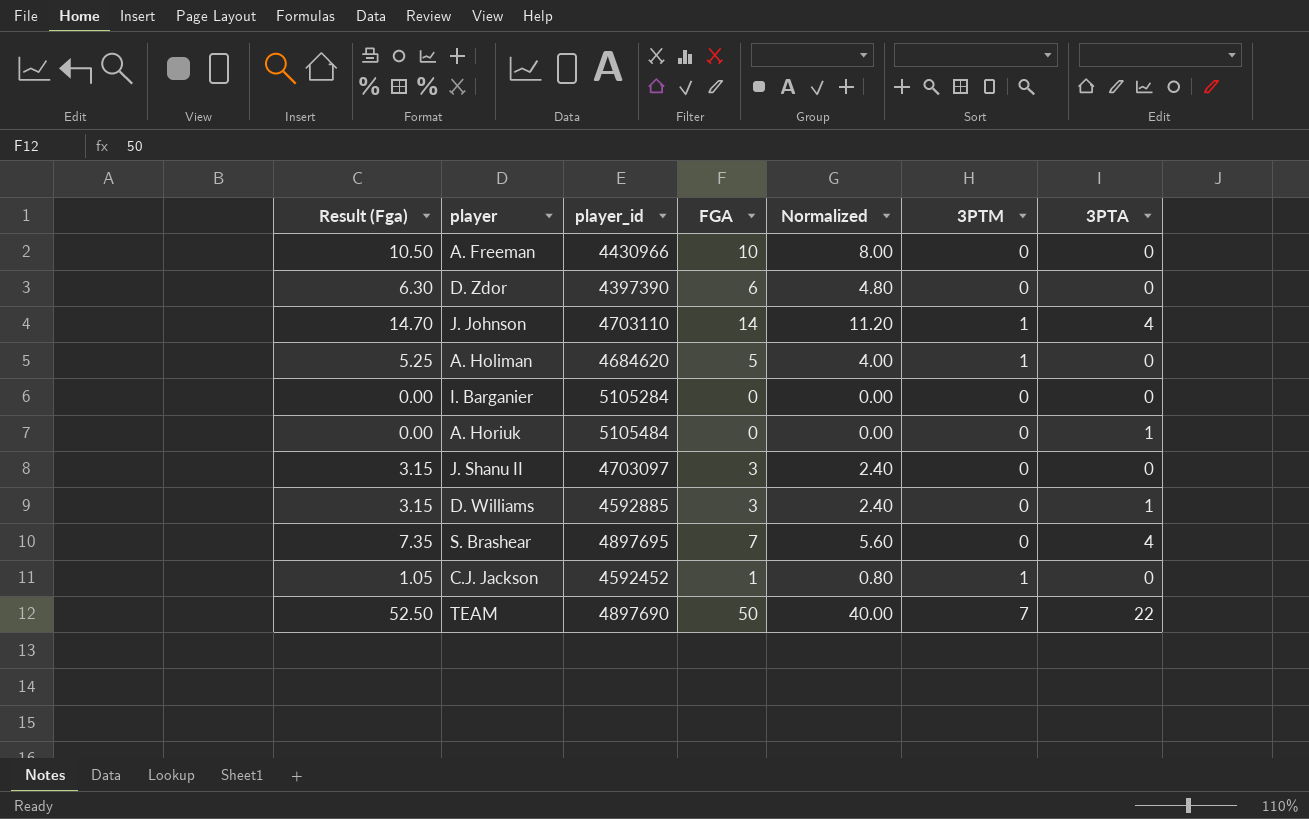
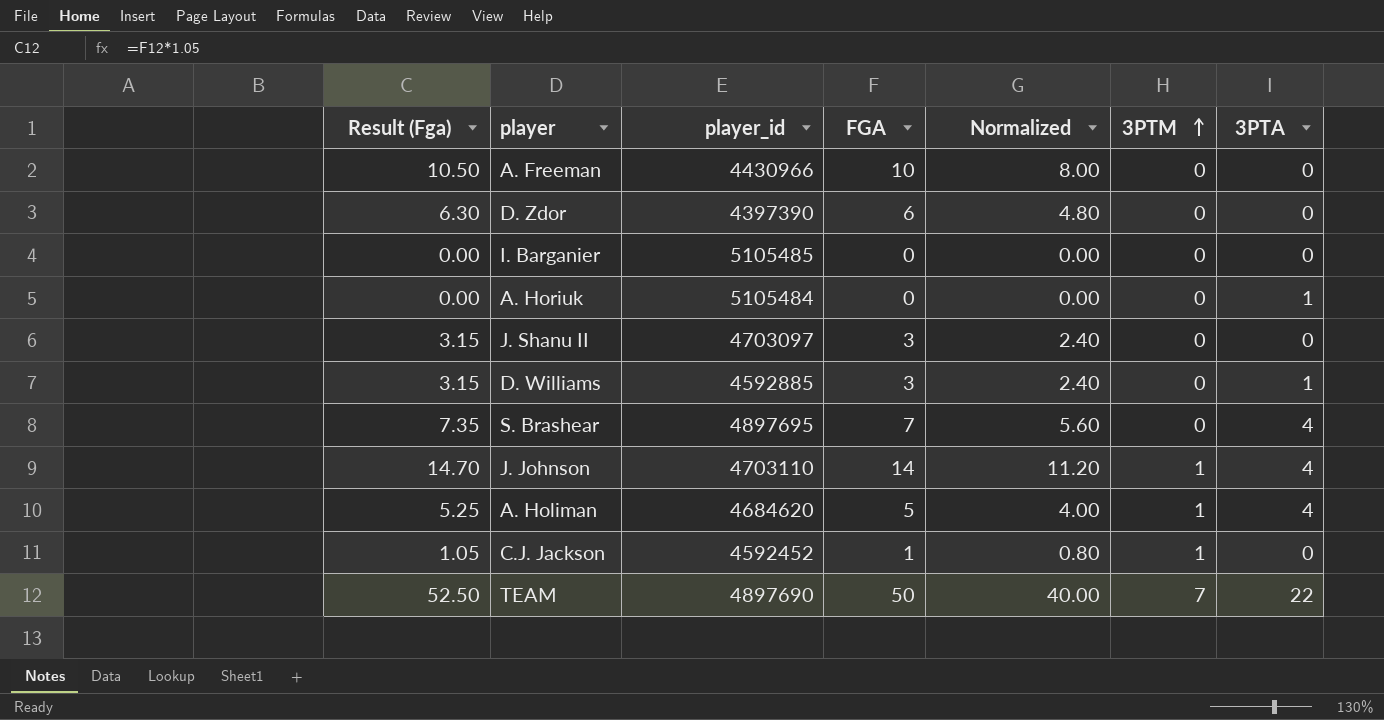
row order: none -> 3PTM ascending
I. Barganier | player_id: 5105284 -> 5105485
A. Holiman | 3PTA: 0 -> 4

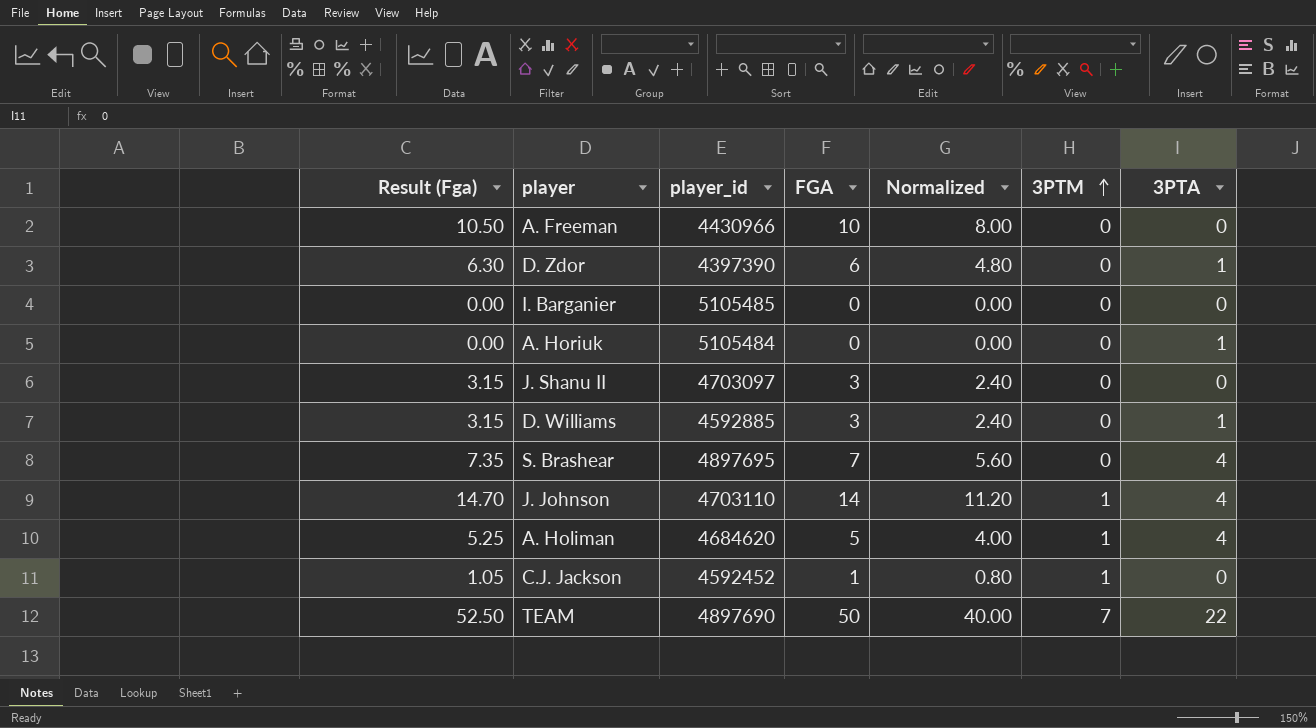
D. Zdor | 3PTA: 0 -> 1

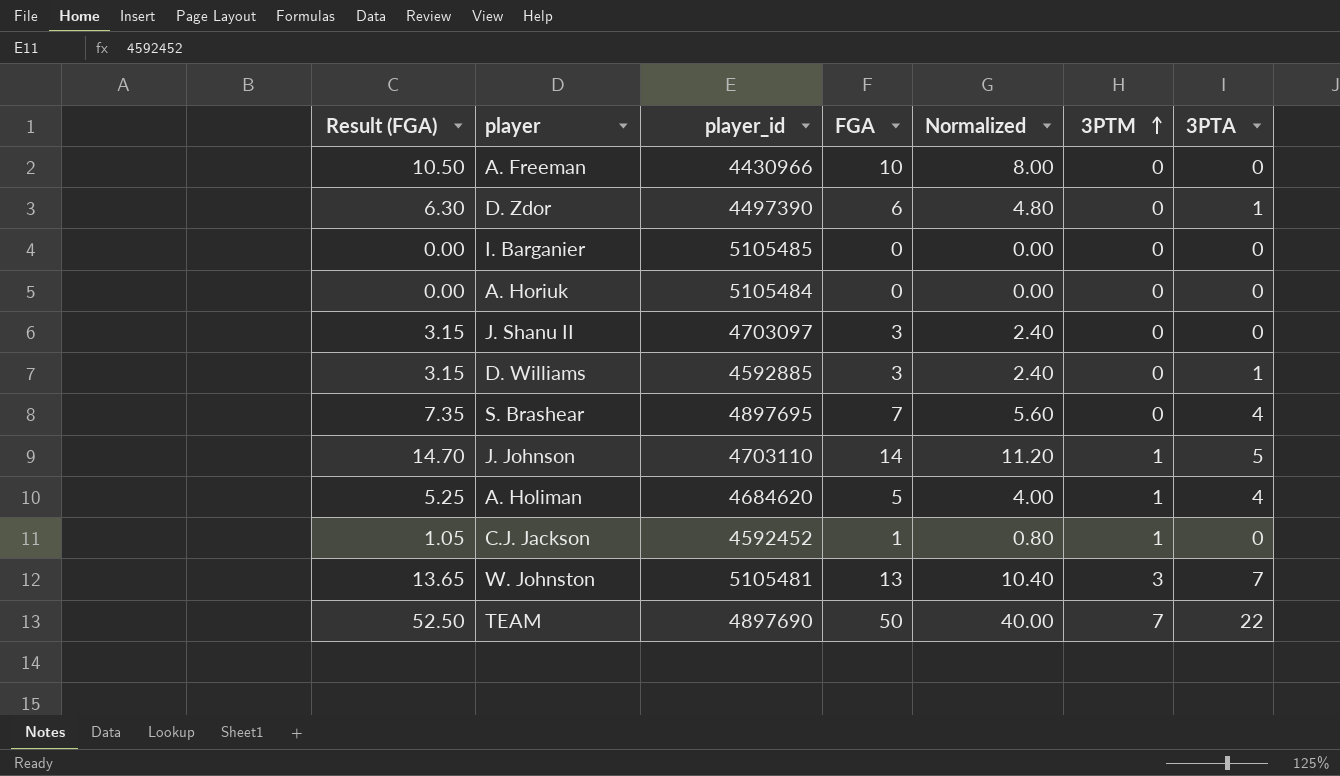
column name: Result (Fga) -> Result (FGA)
D. Zdor | player_id: 4397390 -> 4497390
A. Horiuk | 3PTA: 1 -> 0
J. Johnson | 3PTA: 4 -> 5
row W. Johnston: none -> 13.65 | 5105481 | 13 | 10.40 | 3 | 7

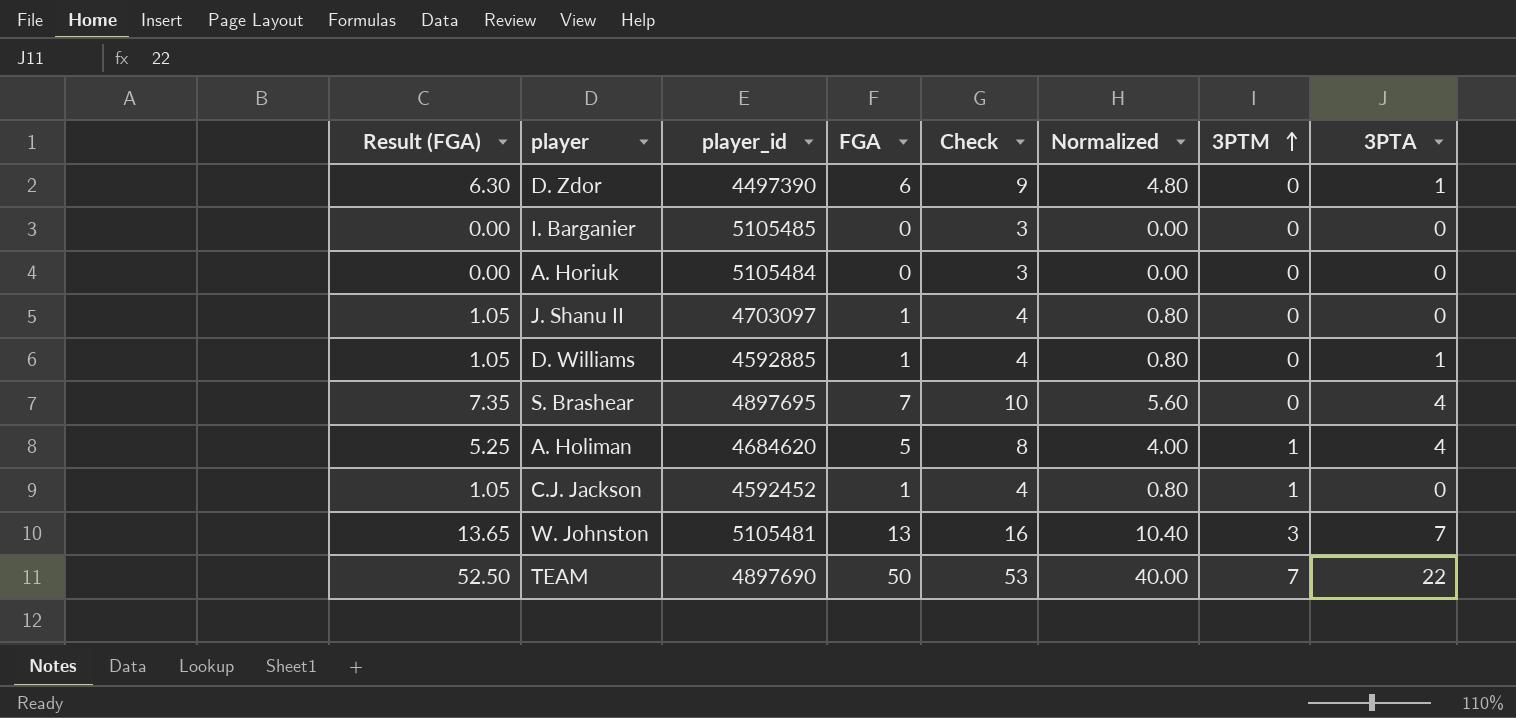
column Check | formula: none -> [FGA] + 3
row A. Freeman: 10.50 | 4430966 | 10 | 8.00 | 0 | 0 -> none
row J. Johnson: 14.70 | 4703110 | 14 | 11.20 | 1 | 5 -> none
J. Shanu II | Result (FGA): 3.15 -> 1.05
J. Shanu II | FGA: 3 -> 1
J. Shanu II | Normalized: 2.40 -> 0.80
D. Williams | Result (FGA): 3.15 -> 1.05
D. Williams | FGA: 3 -> 1
D. Williams | Normalized: 2.40 -> 0.80

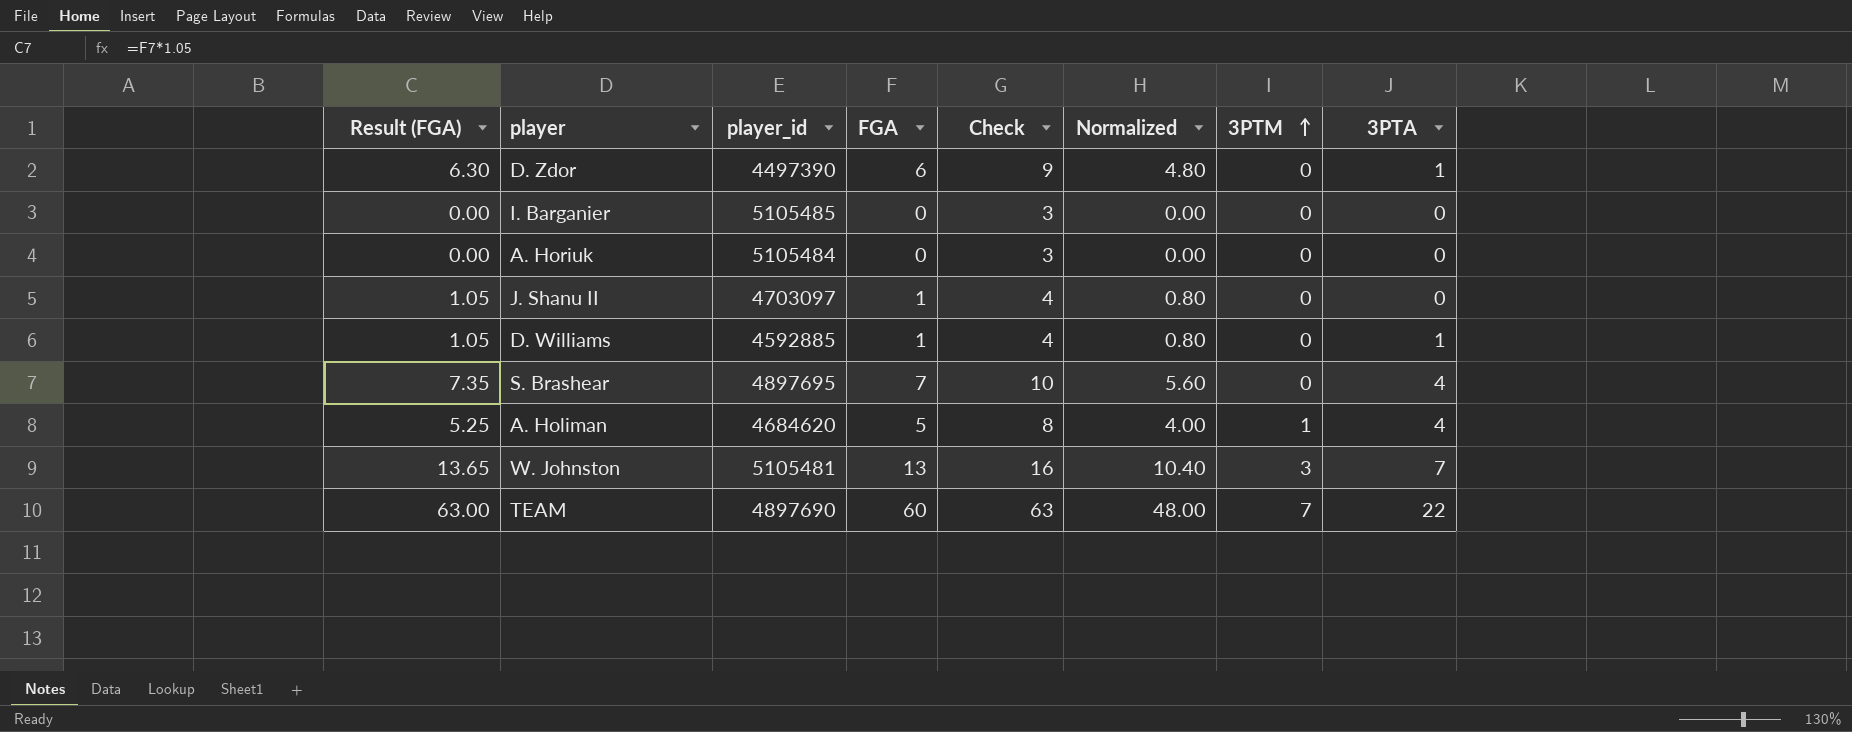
row C.J. Jackson: 1.05 | 4592452 | 1 | 4 | 0.80 | 1 | 0 -> none
TEAM | Result (FGA): 52.50 -> 63.00
TEAM | FGA: 50 -> 60
TEAM | Check: 53 -> 63
TEAM | Normalized: 40.00 -> 48.00

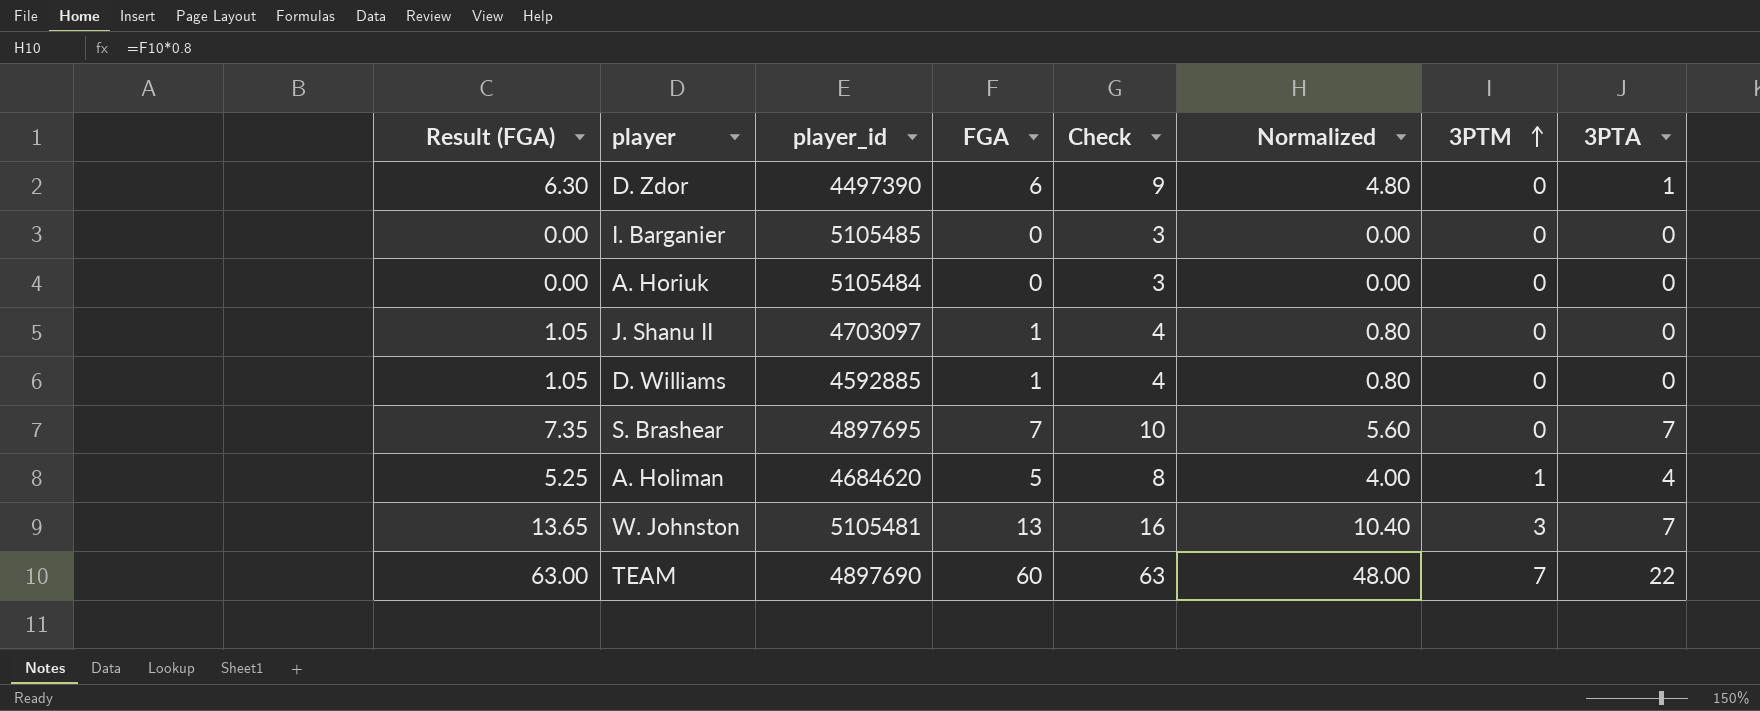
D. Williams | 3PTA: 1 -> 0
S. Brashear | 3PTA: 4 -> 7

